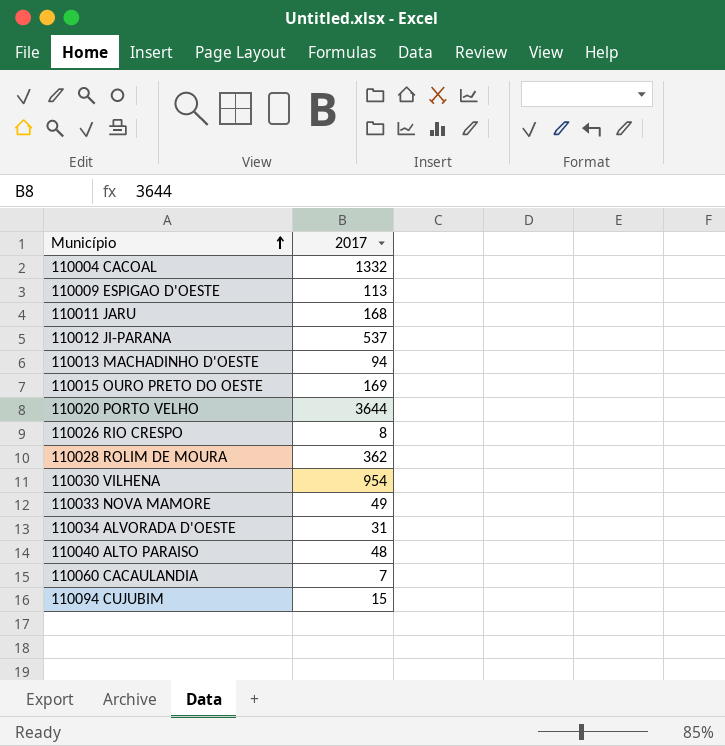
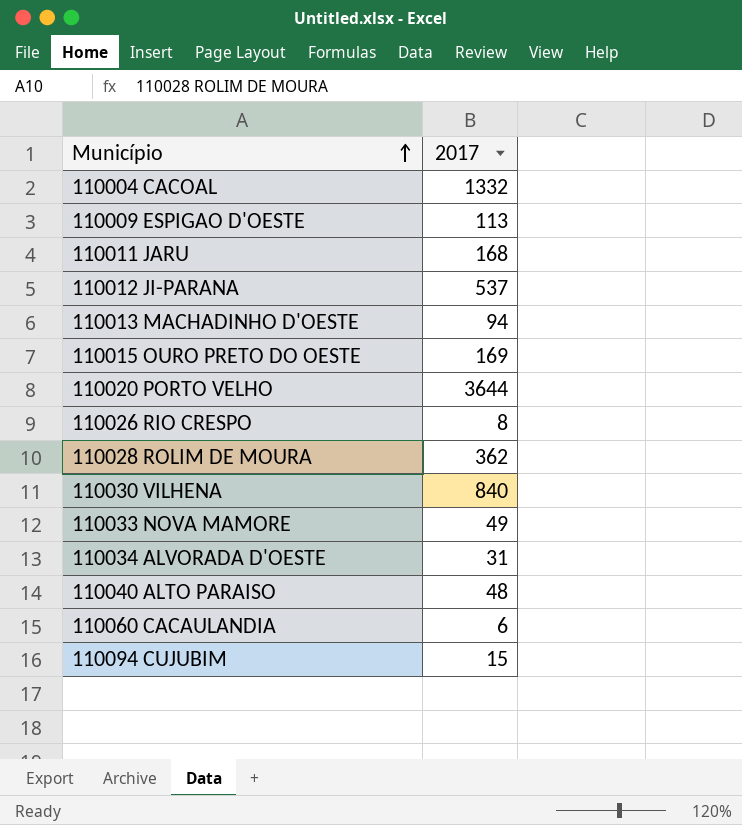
110030 VILHENA | 2017: 954 -> 840
110060 CACAULANDIA | 2017: 7 -> 6

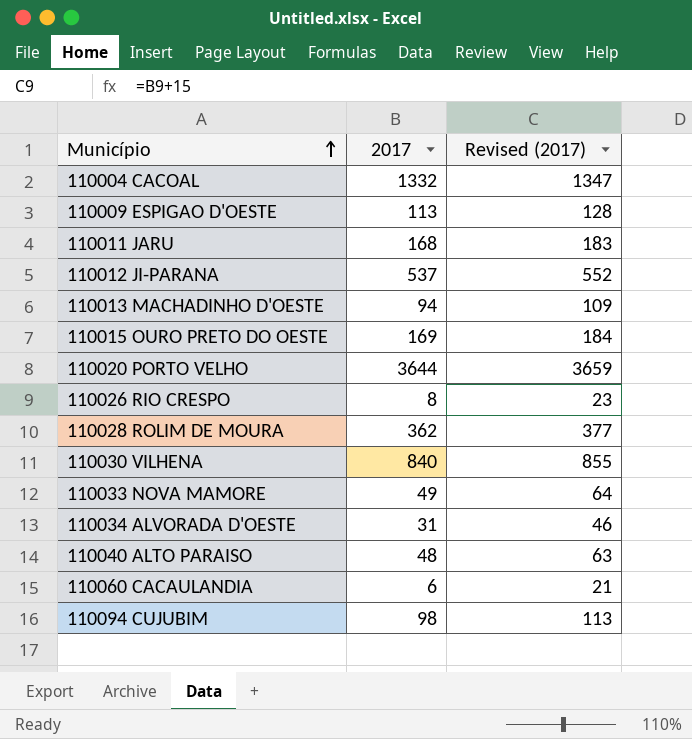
column Revised (2017) | formula: none -> [2017] + 15
110094 CUJUBIM | 2017: 15 -> 98

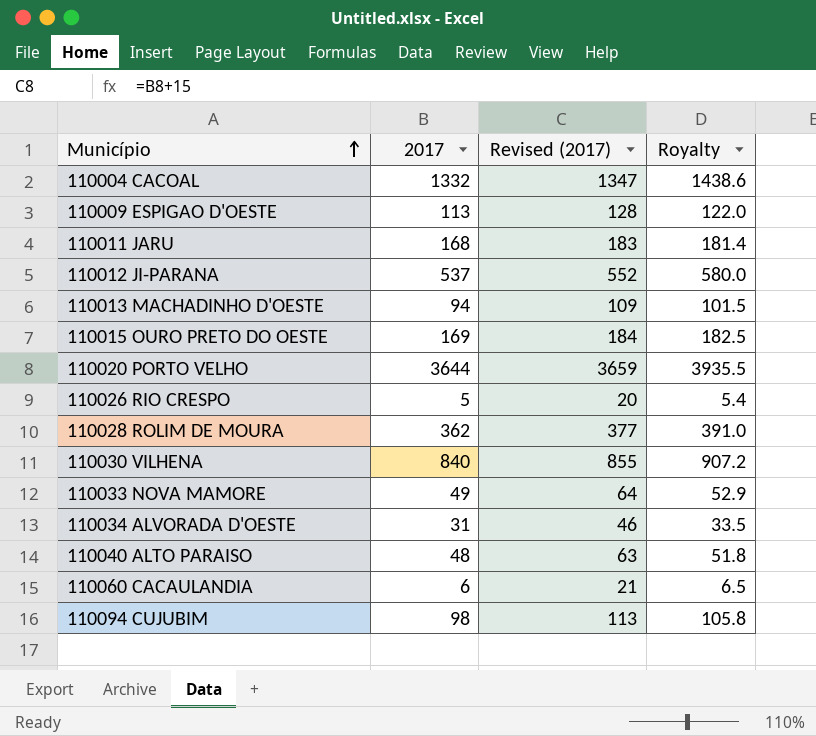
column Royalty | formula: none -> [2017] * 1.08
110026 RIO CRESPO | 2017: 8 -> 5
110026 RIO CRESPO | Revised (2017): 23 -> 20

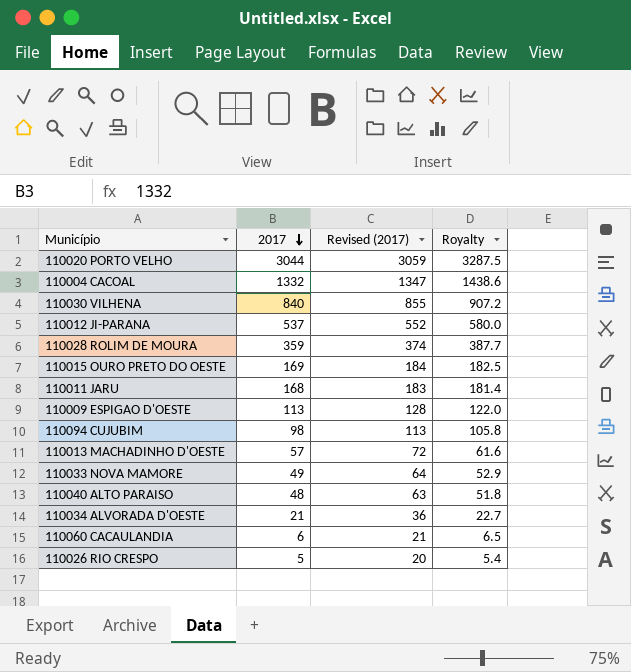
row order: Município ascending -> 2017 descending
110020 PORTO VELHO | 2017: 3644 -> 3044
110020 PORTO VELHO | Revised (2017): 3659 -> 3059
110020 PORTO VELHO | Royalty: 3935.5 -> 3287.5
110028 ROLIM DE MOURA | 2017: 362 -> 359
110028 ROLIM DE MOURA | Revised (2017): 377 -> 374
110028 ROLIM DE MOURA | Royalty: 391.0 -> 387.7
110013 MACHADINHO D'OESTE | 2017: 94 -> 57
110013 MACHADINHO D'OESTE | Revised (2017): 109 -> 72
110013 MACHADINHO D'OESTE | Royalty: 101.5 -> 61.6
110034 ALVORADA D'OESTE | 2017: 31 -> 21
110034 ALVORADA D'OESTE | Revised (2017): 46 -> 36
110034 ALVORADA D'OESTE | Royalty: 33.5 -> 22.7

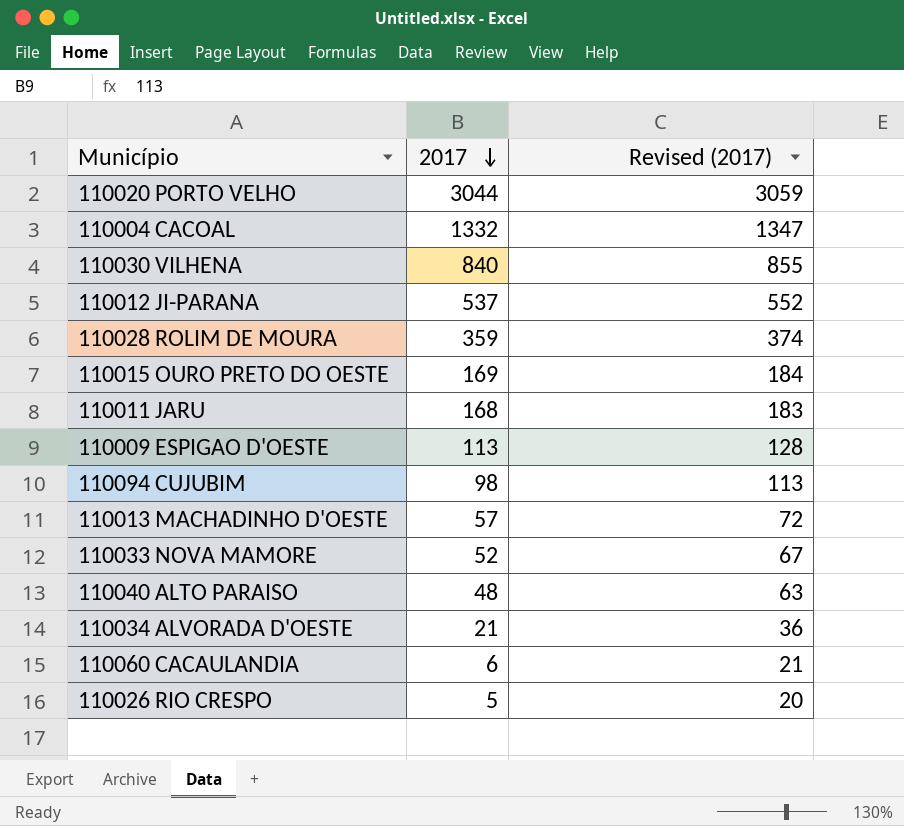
column Royalty | formula: [2017] * 1.08 -> none
110033 NOVA MAMORE | 2017: 49 -> 52
110033 NOVA MAMORE | Revised (2017): 64 -> 67

